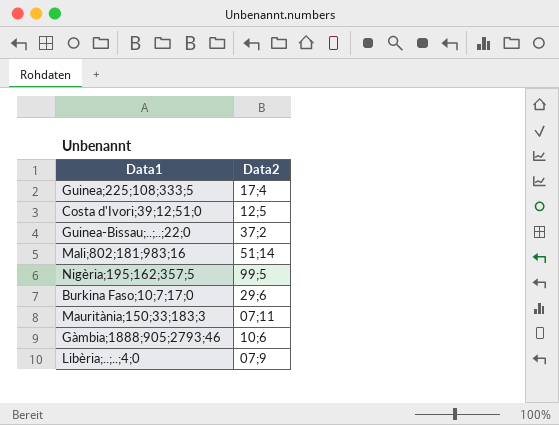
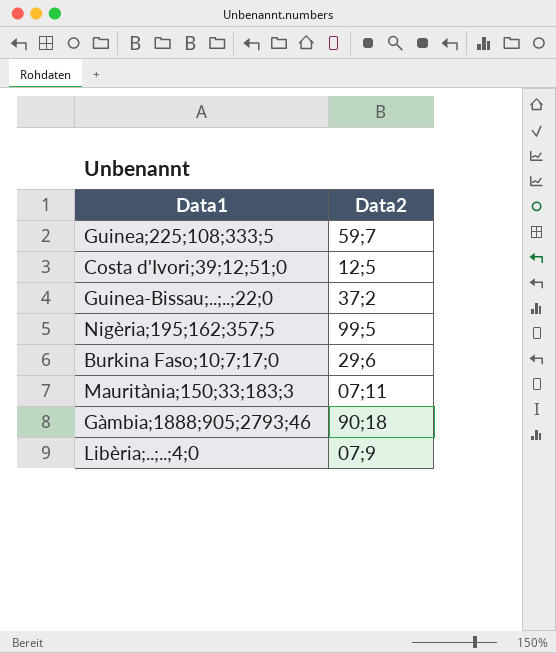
row Mali;802;181;983;16: 51;14 -> none
Guinea;225;108;333;5 | Data2: 17;4 -> 59;7
Gàmbia;1888;905;2793;46 | Data2: 10;6 -> 90;18

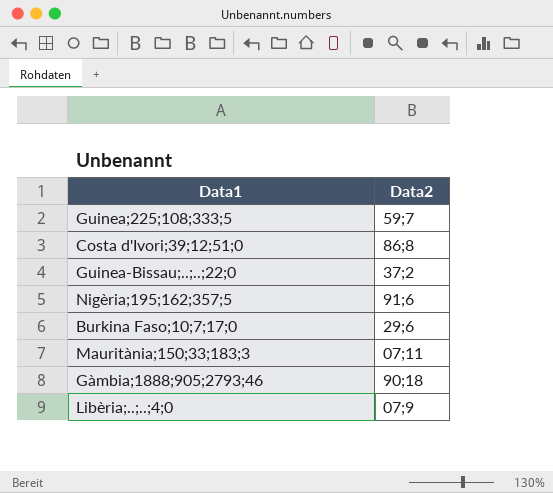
Costa d'Ivori;39;12;51;0 | Data2: 12;5 -> 86;8
Nigèria;195;162;357;5 | Data2: 99;5 -> 91;6

